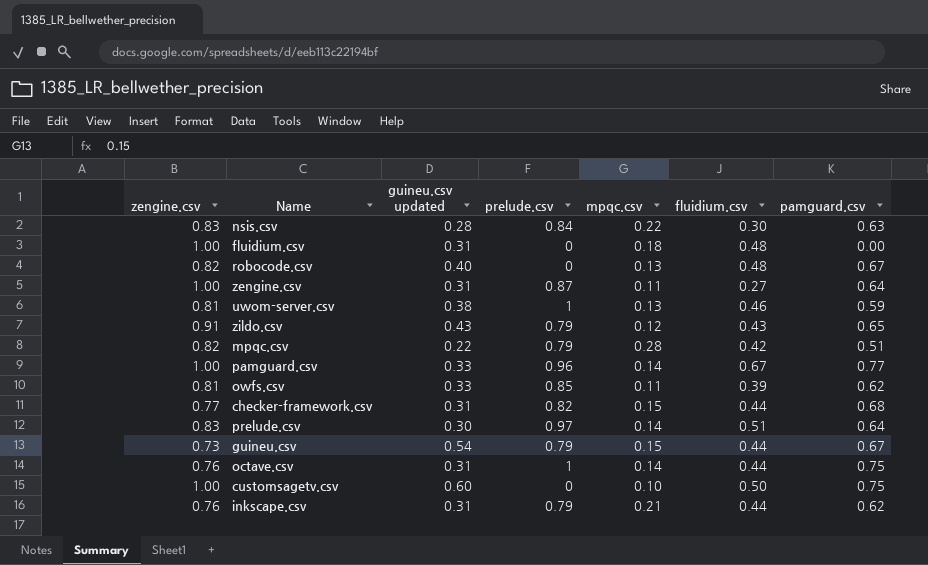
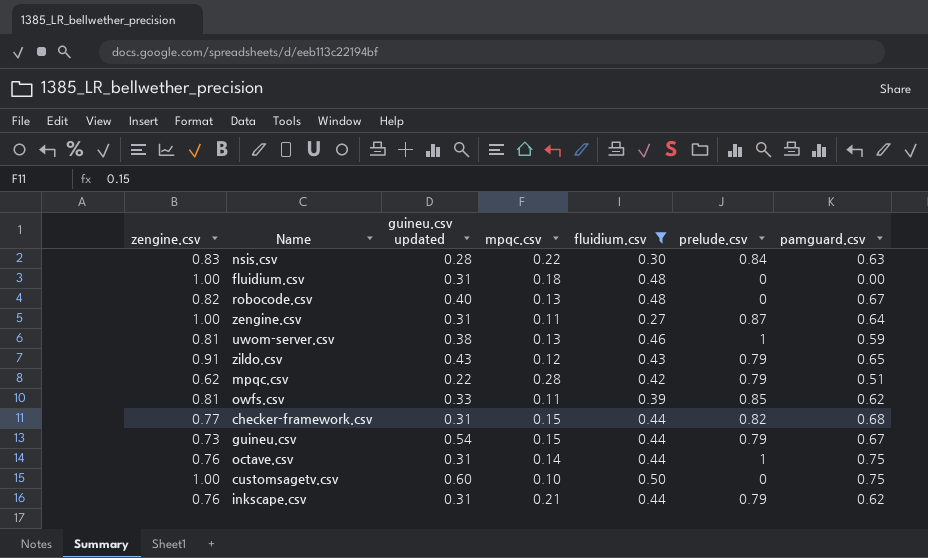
filter: none -> fluidium.csv <= 0.50
column prelude.csv | position: 4 -> 6
mpqc.csv | zengine.csv: 0.82 -> 0.62

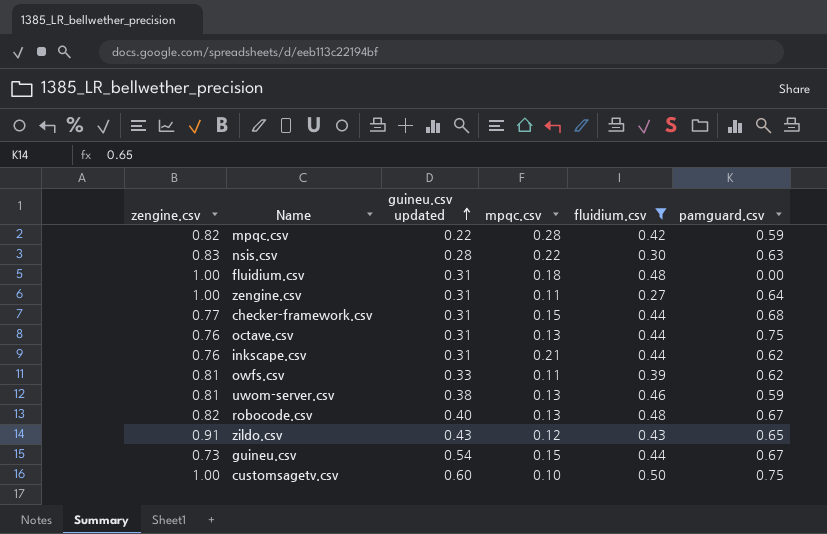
row order: none -> guineu.csv updated ascending
column prelude.csv | position: 6 -> none
mpqc.csv | zengine.csv: 0.62 -> 0.82
mpqc.csv | pamguard.csv: 0.51 -> 0.59
octave.csv | mpqc.csv: 0.14 -> 0.13

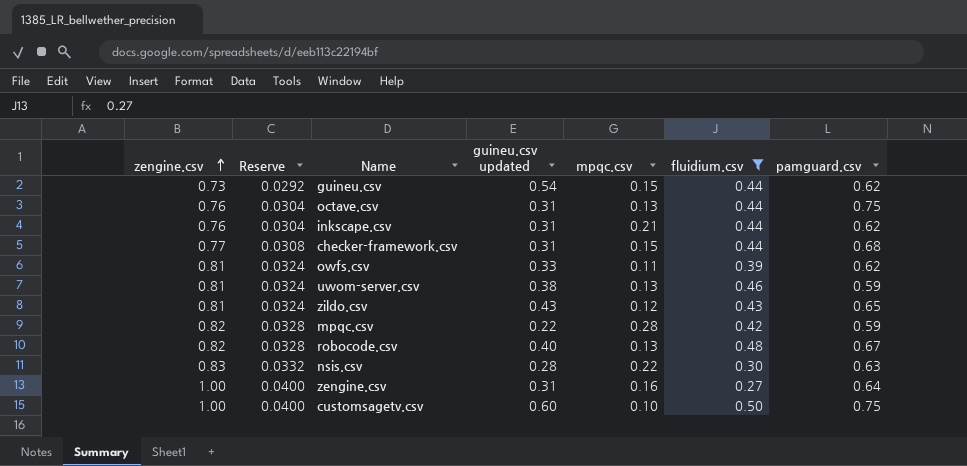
row order: guineu.csv updated ascending -> zengine.csv ascending
column Reserve | formula: none -> [zengine.csv] * 0.04
row fluidium.csv: 1.00 | 0.31 | 0.18 | 0.48 | 0.00 -> none
guineu.csv | pamguard.csv: 0.67 -> 0.62
zildo.csv | zengine.csv: 0.91 -> 0.81
zengine.csv | mpqc.csv: 0.11 -> 0.16

